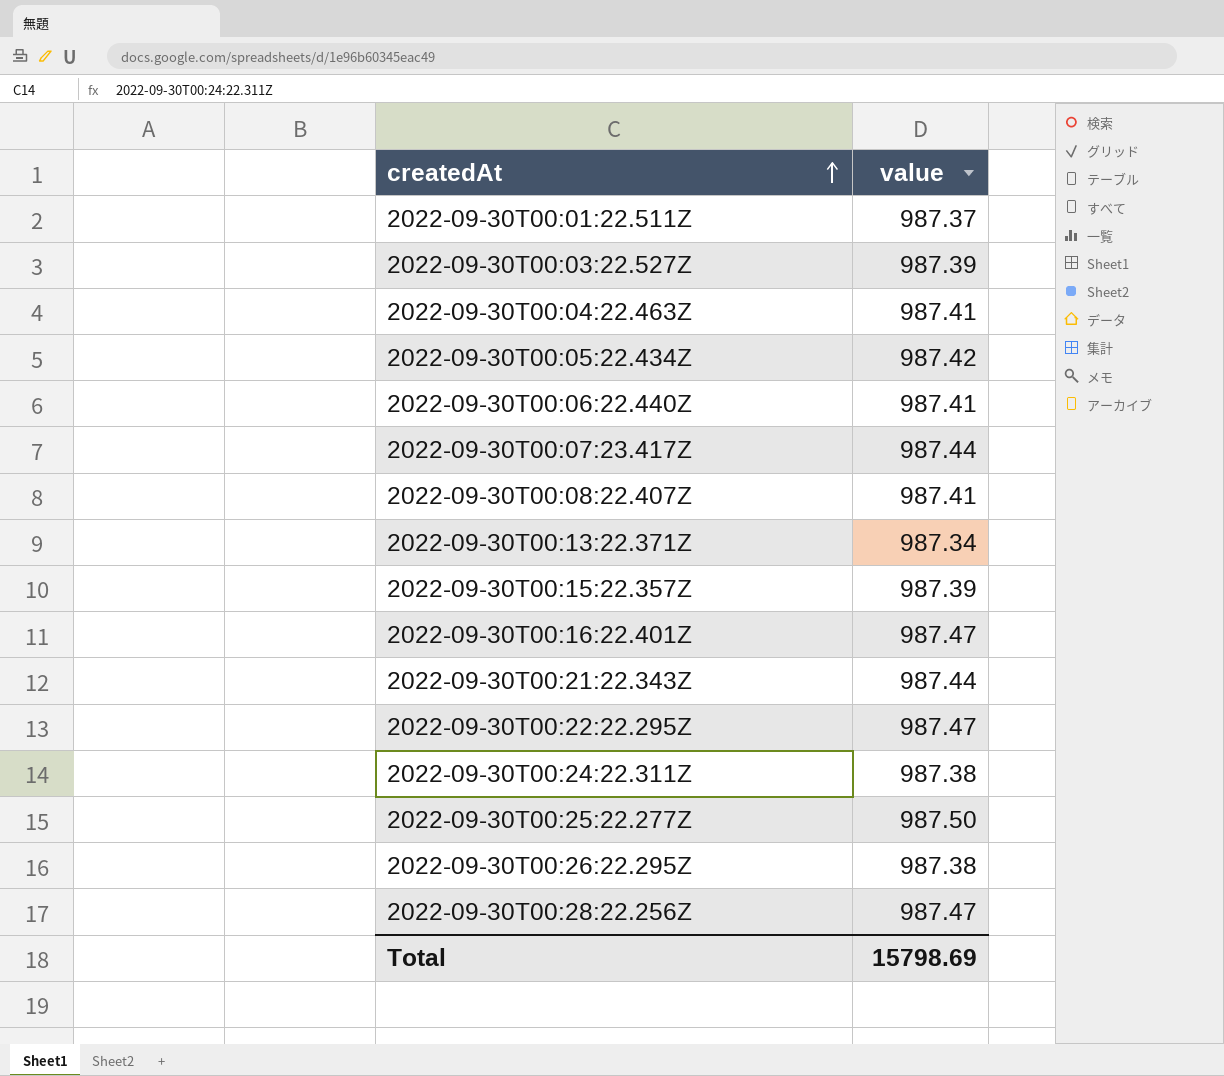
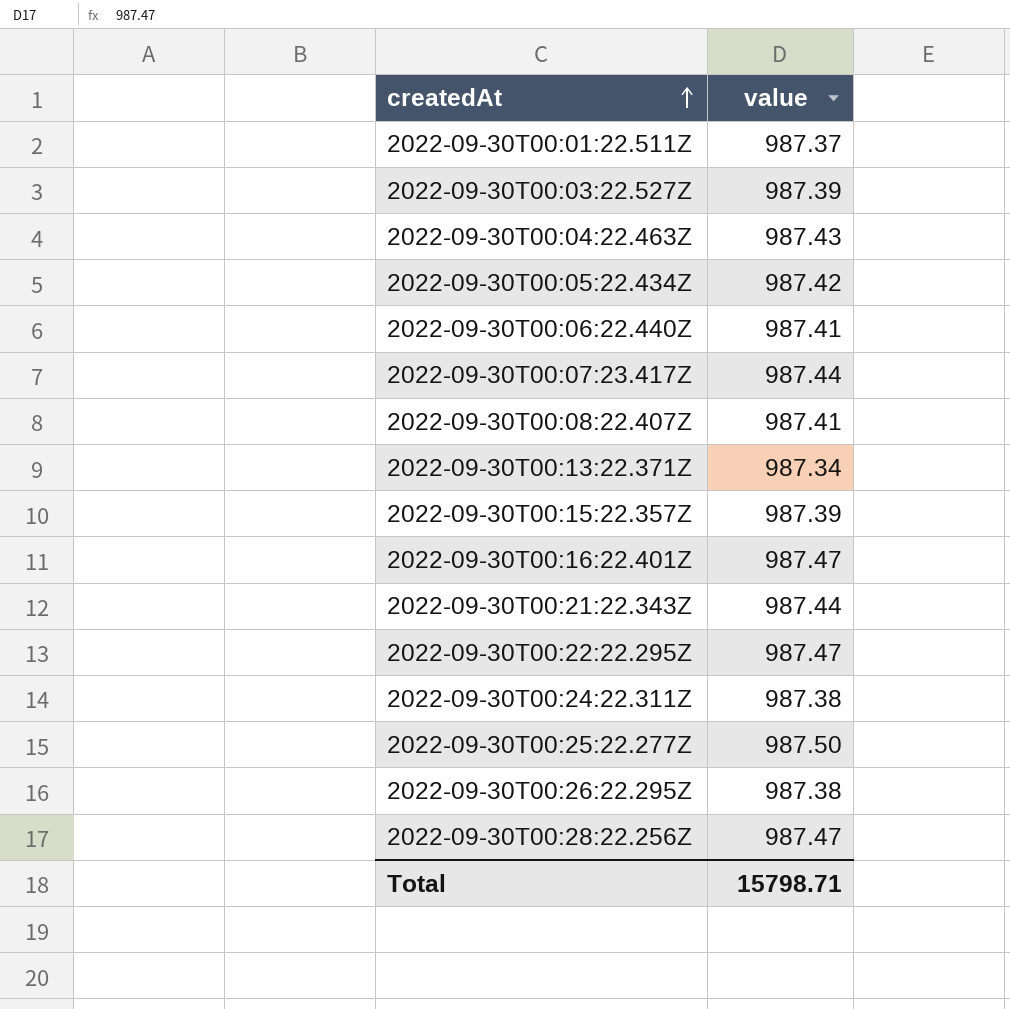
2022-09-30T00:04:22.463Z | value: 987.41 -> 987.43
Total | value: 15798.69 -> 15798.71

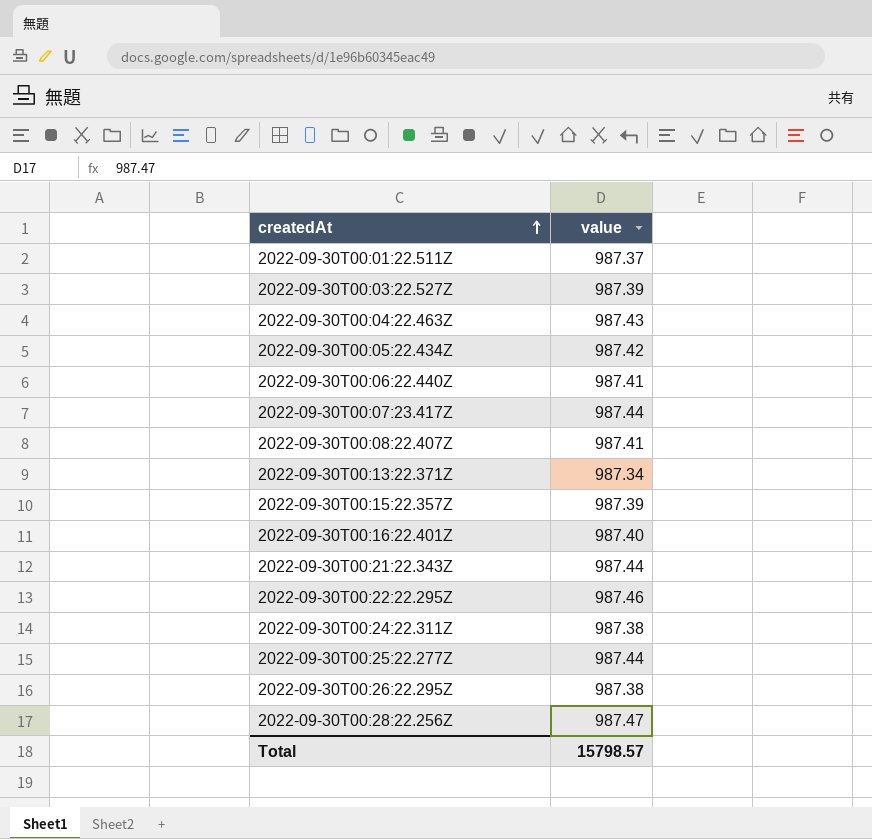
2022-09-30T00:16:22.401Z | value: 987.47 -> 987.40
2022-09-30T00:22:22.295Z | value: 987.47 -> 987.46
2022-09-30T00:25:22.277Z | value: 987.50 -> 987.44
Total | value: 15798.71 -> 15798.57

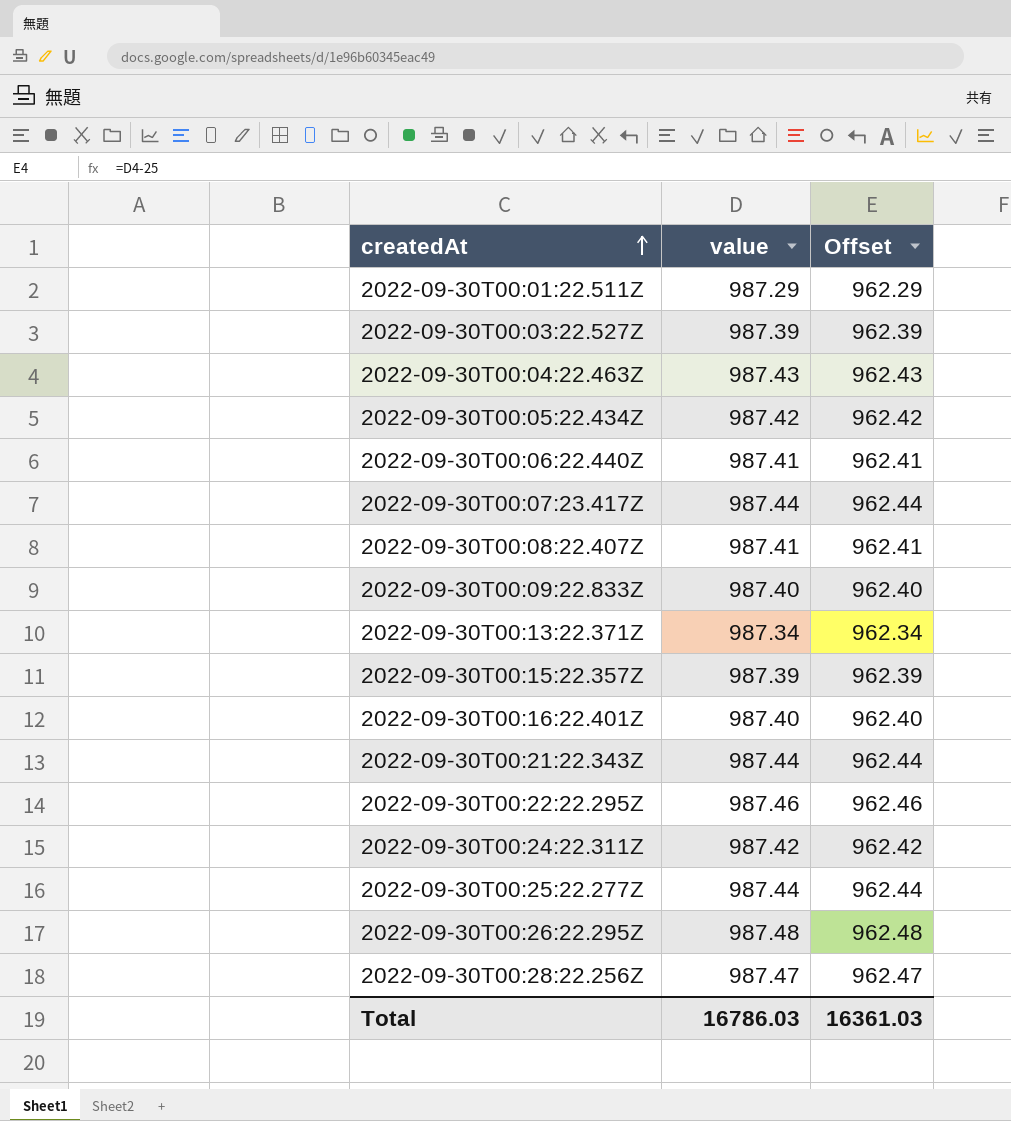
column Offset | formula: none -> [value] - 25
2022-09-30T00:01:22.511Z | value: 987.37 -> 987.29
row 2022-09-30T00:09:22.833Z: none -> 987.40 | 962.40
2022-09-30T00:24:22.311Z | value: 987.38 -> 987.42
2022-09-30T00:26:22.295Z | value: 987.38 -> 987.48
Total | value: 15798.57 -> 16786.03

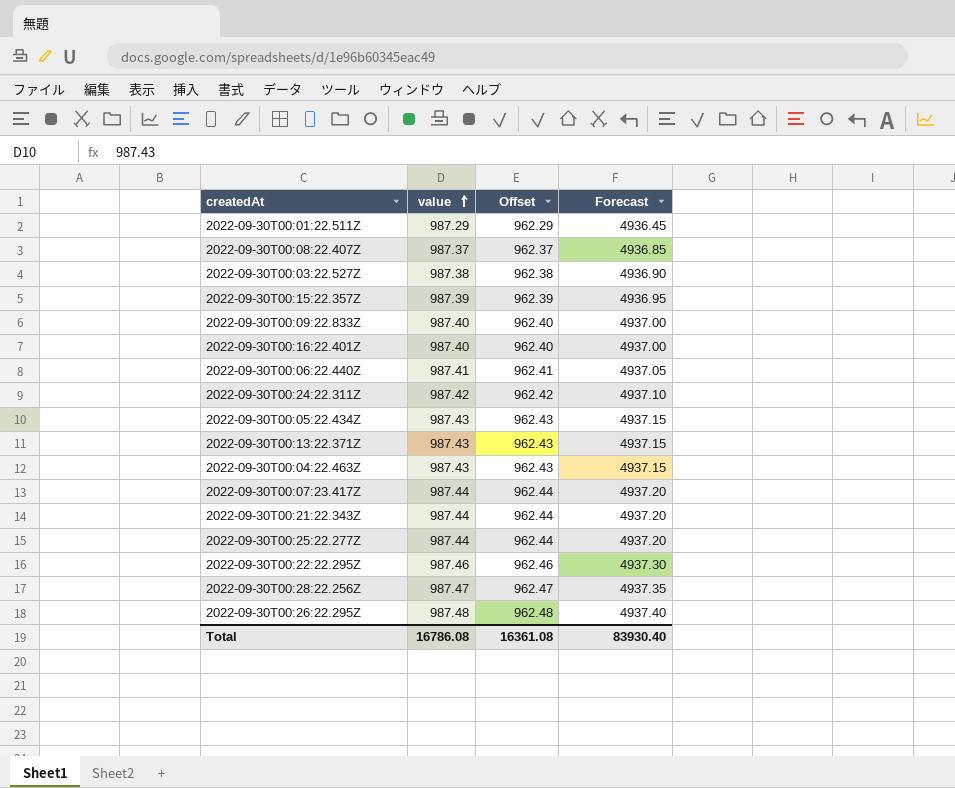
row order: createdAt ascending -> value ascending
column Forecast | formula: none -> [value] * 5
2022-09-30T00:08:22.407Z | value: 987.41 -> 987.37
2022-09-30T00:08:22.407Z | Offset: 962.41 -> 962.37
2022-09-30T00:03:22.527Z | value: 987.39 -> 987.38
2022-09-30T00:03:22.527Z | Offset: 962.39 -> 962.38
2022-09-30T00:05:22.434Z | value: 987.42 -> 987.43
2022-09-30T00:05:22.434Z | Offset: 962.42 -> 962.43
2022-09-30T00:13:22.371Z | value: 987.34 -> 987.43
2022-09-30T00:13:22.371Z | Offset: 962.34 -> 962.43
Total | value: 16786.03 -> 16786.08
Total | Offset: 16361.03 -> 16361.08

